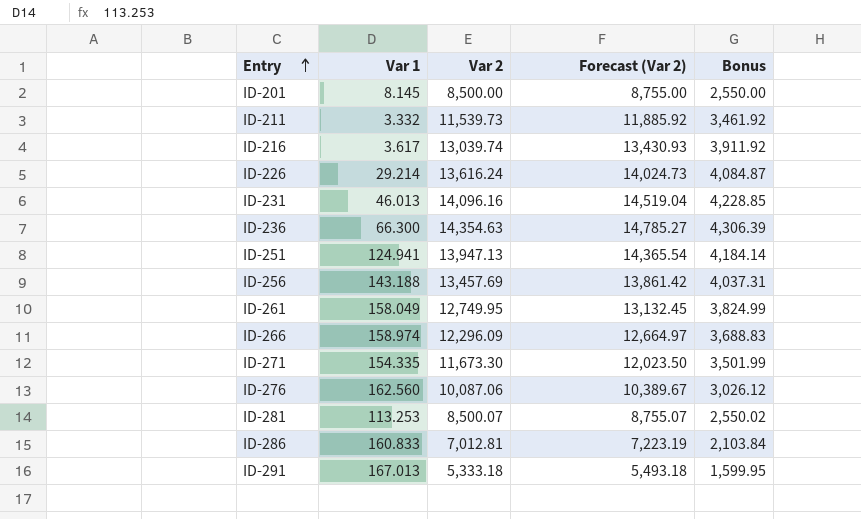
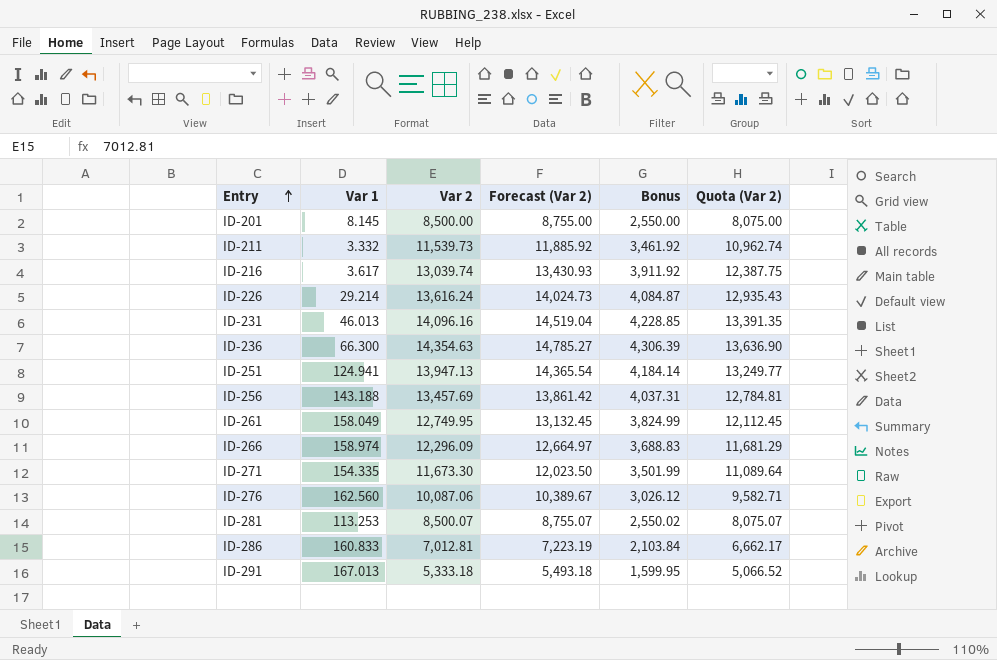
column Quota (Var 2) | formula: none -> [Var 2] * 0.95

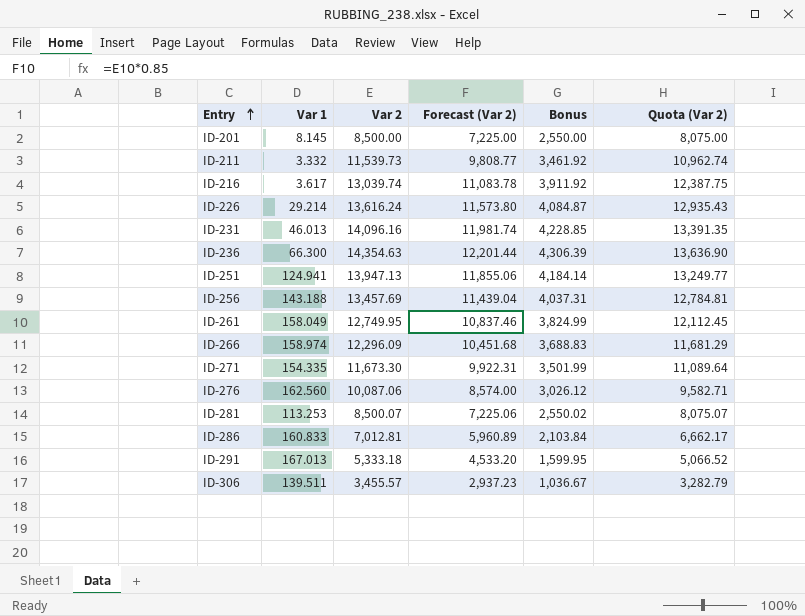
column Forecast (Var 2) | formula: [Var 2] * 1.03 -> [Var 2] * 0.85
row ID-306: none -> 139.511 | 3,455.57 | 2,937.23 | 1,036.67 | 3,282.79

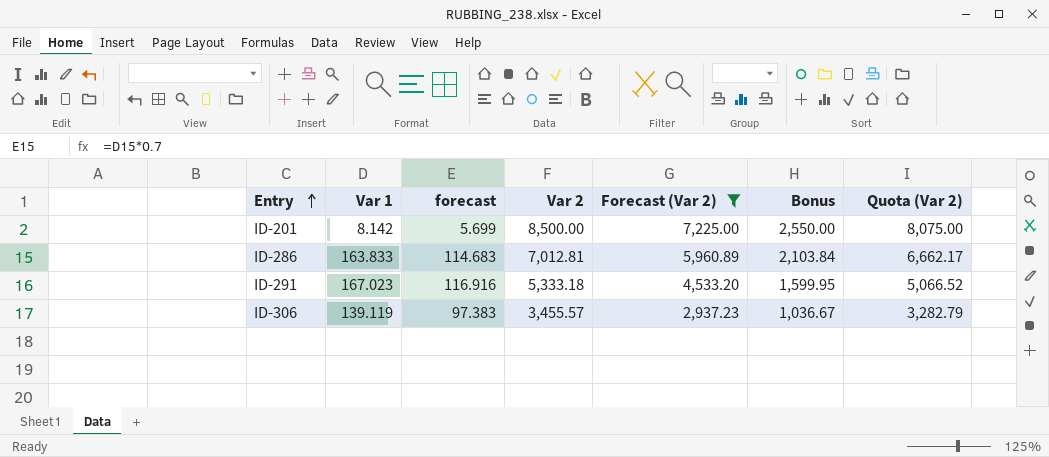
filter: none -> Forecast (Var 2) <= 7,225.00
column forecast | formula: none -> [Var 1] * 0.7
ID-201 | Var 1: 8.145 -> 8.142
ID-286 | Var 1: 160.833 -> 163.833
ID-291 | Var 1: 167.013 -> 167.023
ID-306 | Var 1: 139.511 -> 139.119

